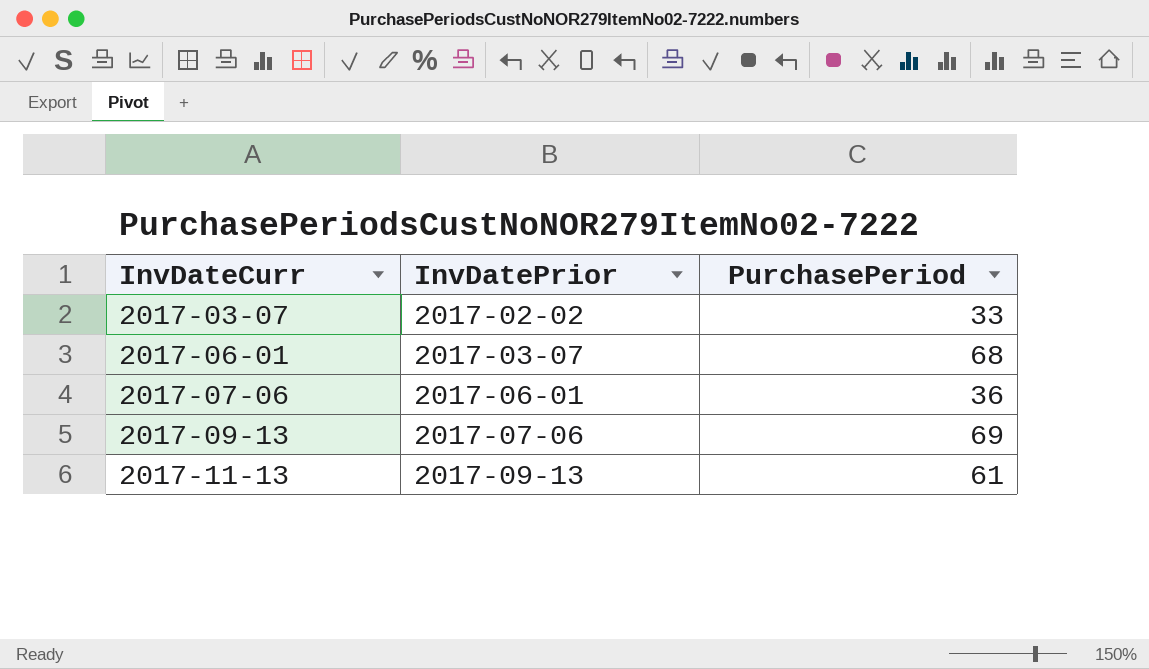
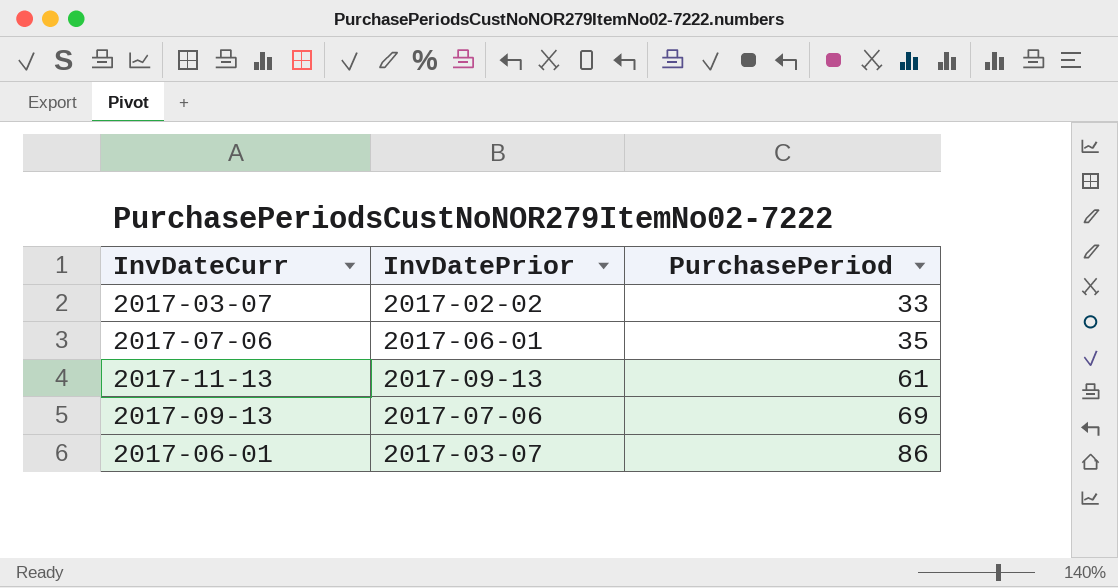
row order: InvDateCurr ascending -> PurchasePeriod ascending
2017-07-06 | PurchasePeriod: 36 -> 35
2017-06-01 | PurchasePeriod: 68 -> 86

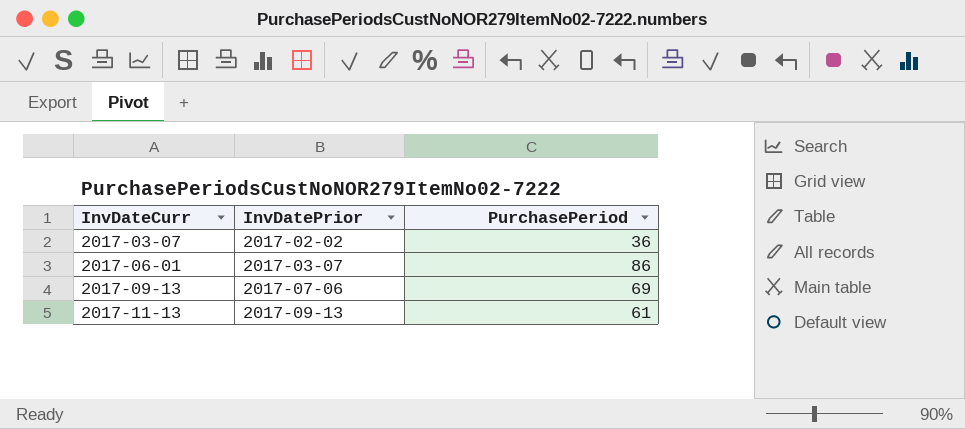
row order: PurchasePeriod ascending -> InvDateCurr ascending
row 2017-07-06: 2017-06-01 | 35 -> none
2017-03-07 | PurchasePeriod: 33 -> 36

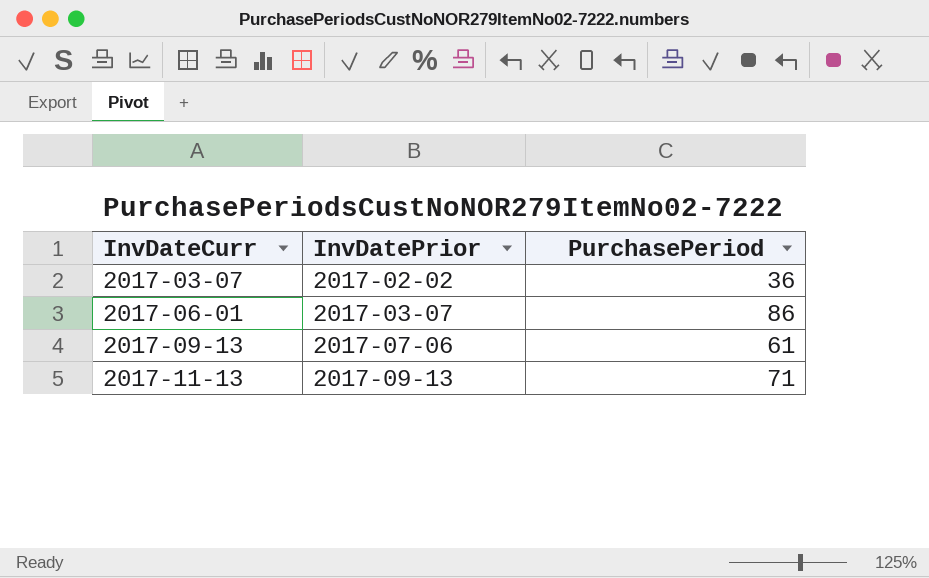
2017-09-13 | PurchasePeriod: 69 -> 61
2017-11-13 | PurchasePeriod: 61 -> 71

